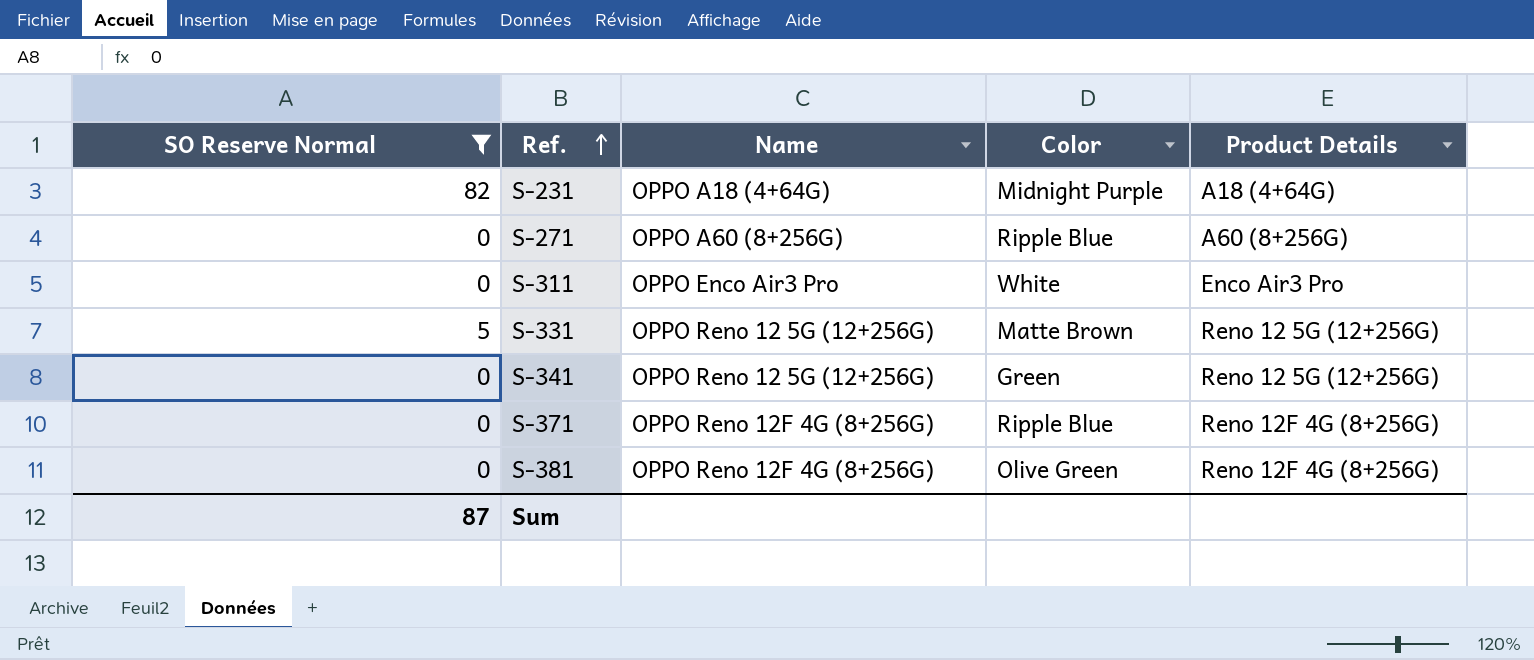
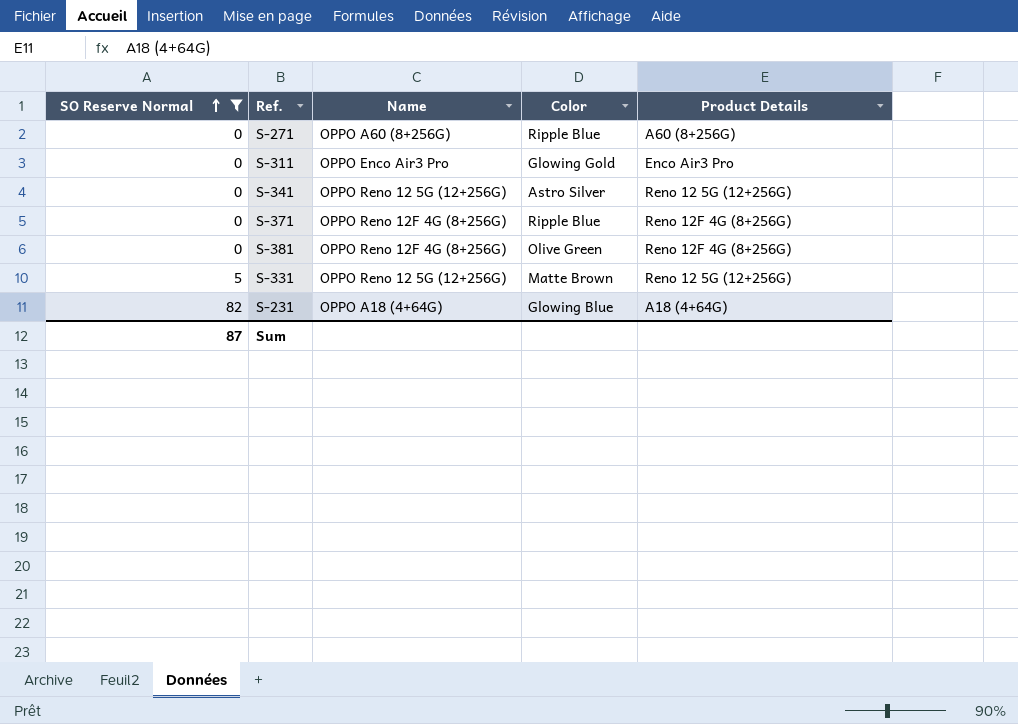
row order: Ref. ascending -> SO Reserve Normal ascending
S-311 | Color: White -> Glowing Gold
S-341 | Color: Green -> Astro Silver
S-231 | Color: Midnight Purple -> Glowing Blue

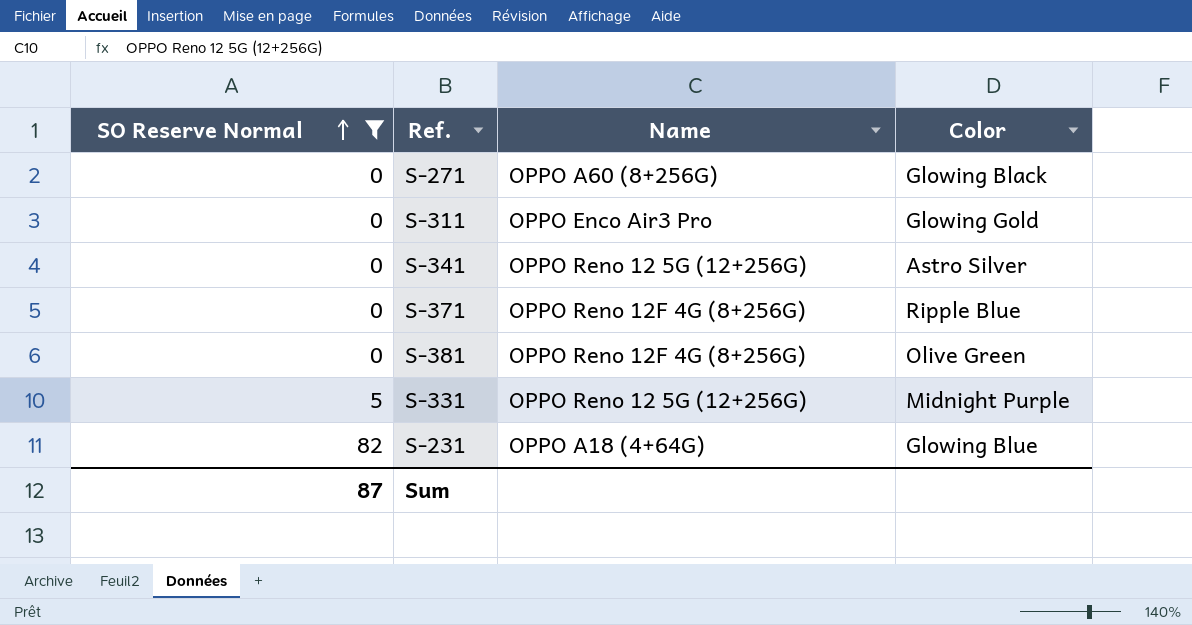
column Product Details | position: 5 -> none
S-271 | Color: Ripple Blue -> Glowing Black
S-331 | Color: Matte Brown -> Midnight Purple

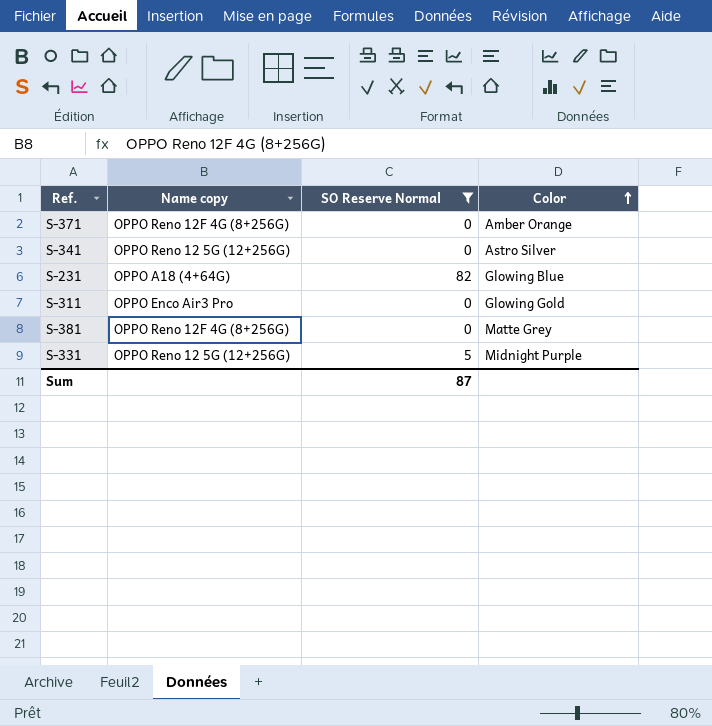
row order: SO Reserve Normal ascending -> Color ascending
column name: Name -> Name copy
column SO Reserve Normal | position: 1 -> 3
row S-271: 0 | OPPO A60 (8+256G) | Glowing Black -> none
S-371 | Color: Ripple Blue -> Amber Orange
S-381 | Color: Olive Green -> Matte Grey

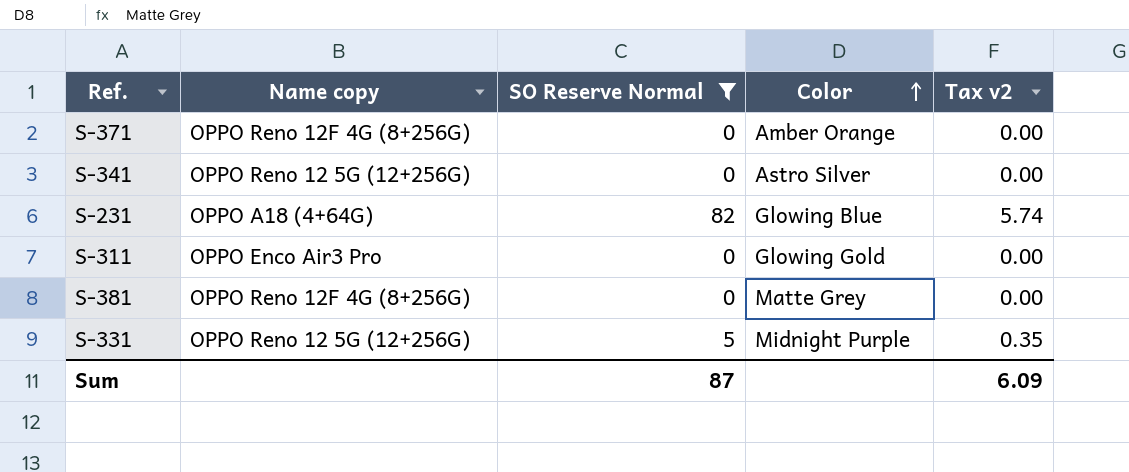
column Tax v2 | formula: none -> [SO Reserve Normal] * 0.07

